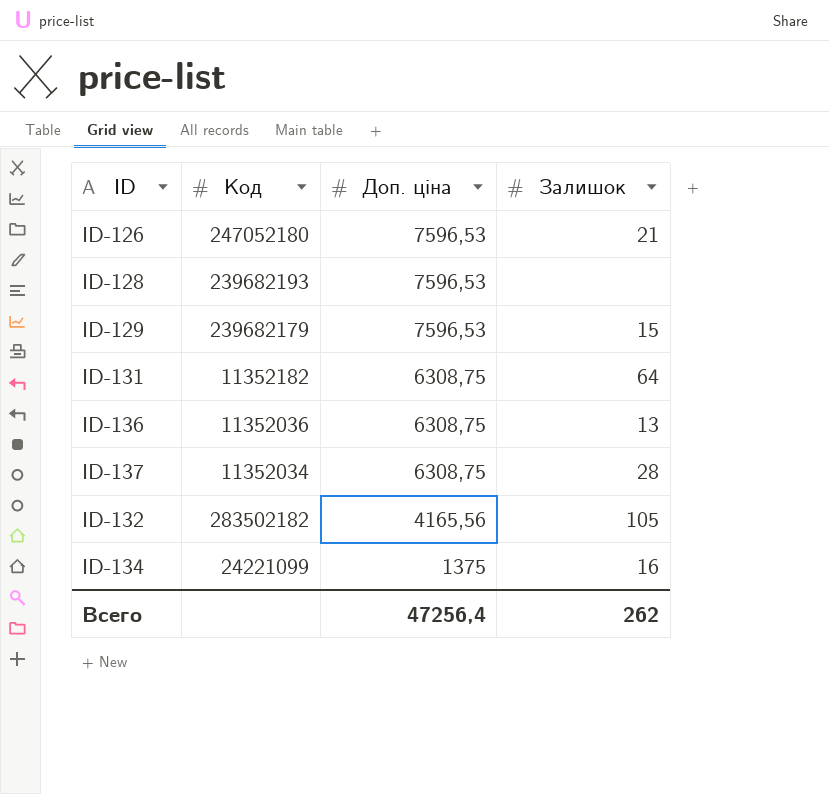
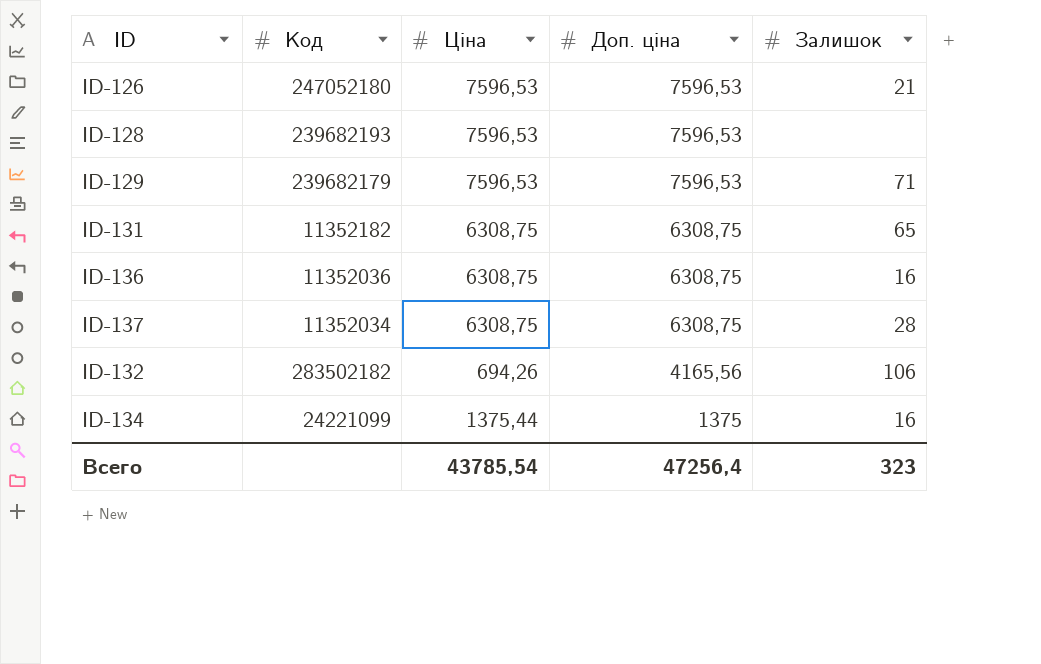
column Ціна | position: none -> 3
ID-129 | Залишок: 15 -> 71
ID-131 | Залишок: 64 -> 65
ID-136 | Залишок: 13 -> 16
ID-132 | Залишок: 105 -> 106
Всего | Залишок: 262 -> 323

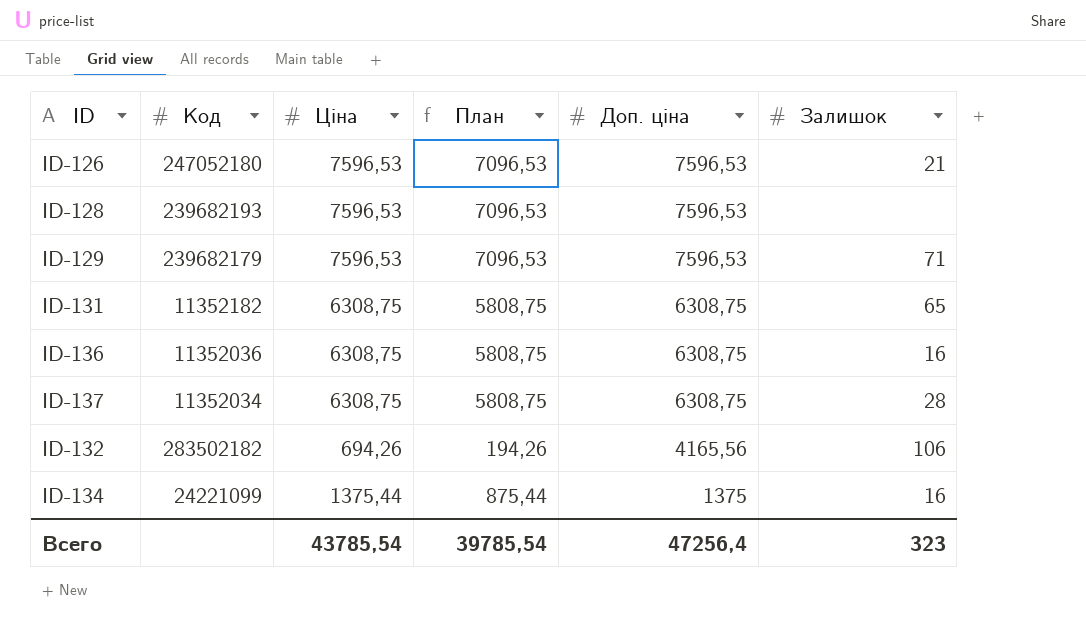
column План | formula: none -> [Ціна] - 500

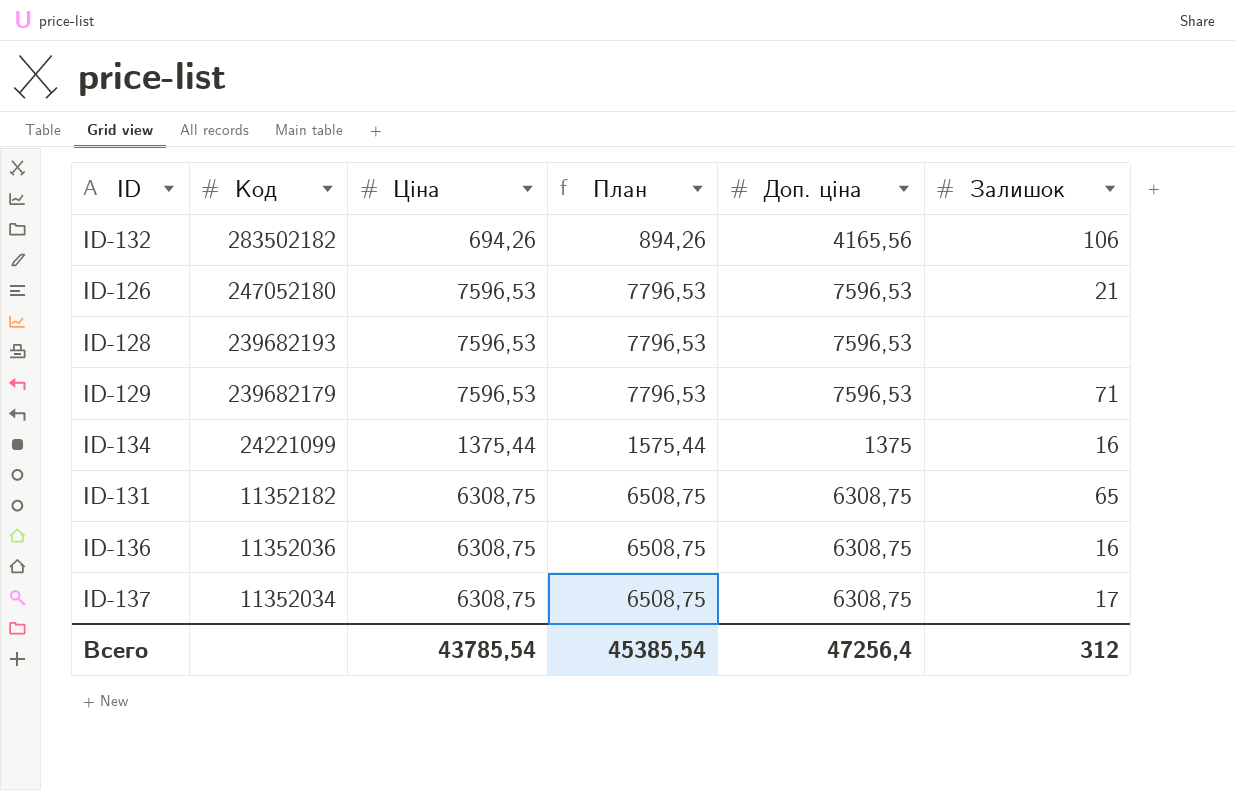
row order: Доп. ціна descending -> Код descending
column План | formula: [Ціна] - 500 -> [Ціна] + 200
ID-137 | Залишок: 28 -> 17
Всего | План: 39785,54 -> 45385,54
Всего | Залишок: 323 -> 312

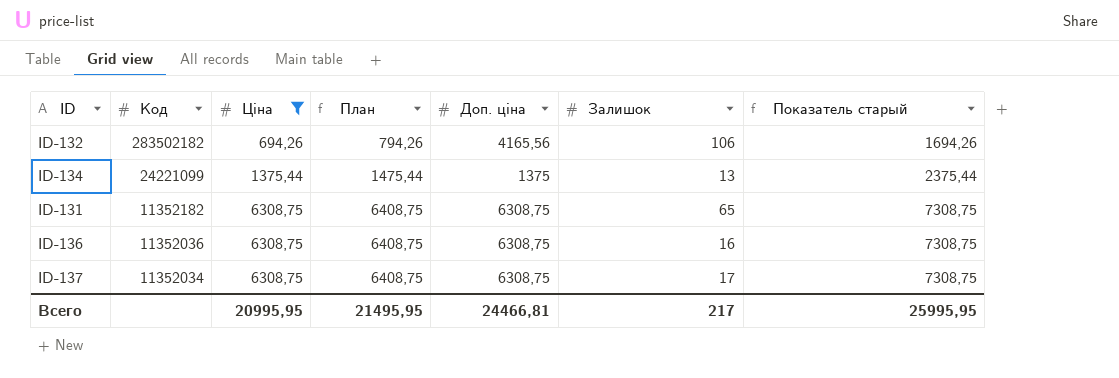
filter: none -> Ціна != 7596,53
column План | formula: [Ціна] + 200 -> [Ціна] + 100
column Показатель старый | formula: none -> [Ціна] + 1000
ID-134 | Залишок: 16 -> 13
Всего | Ціна: 43785,54 -> 20995,95
Всего | План: 45385,54 -> 21495,95
Всего | Доп. ціна: 47256,4 -> 24466,81
Всего | Залишок: 312 -> 217

